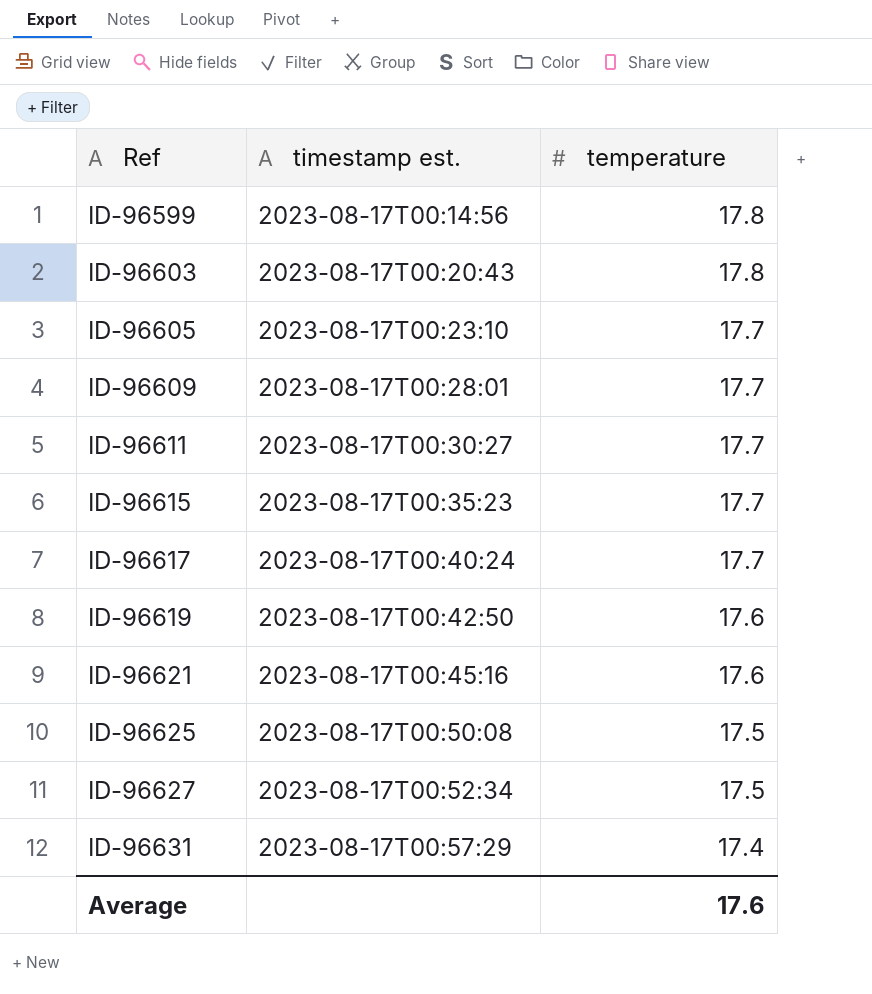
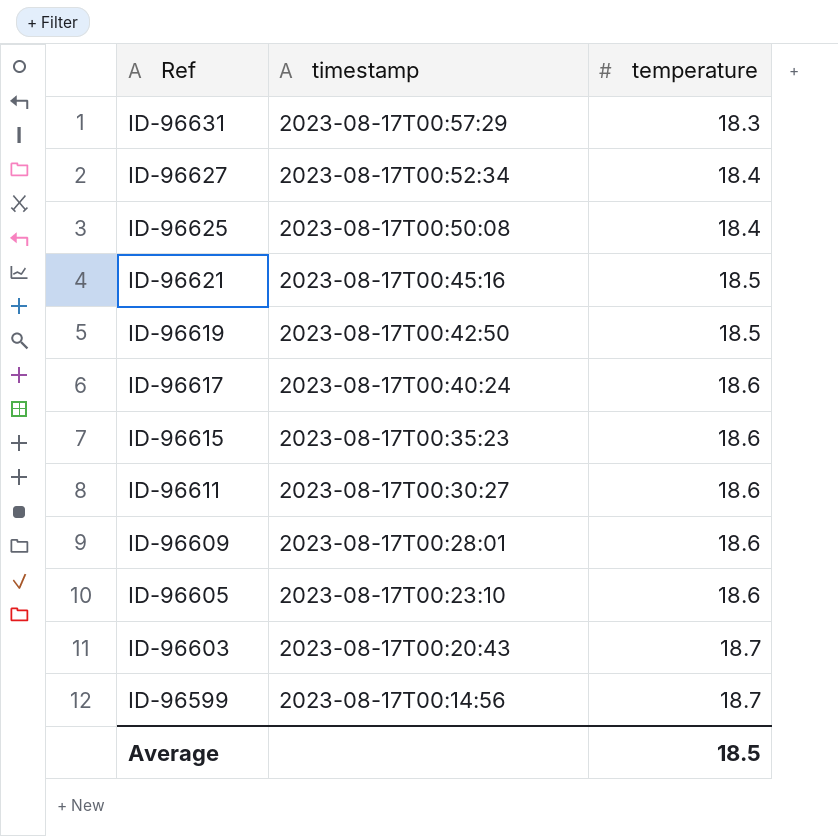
row order: Ref ascending -> Ref descending
column name: timestamp est. -> timestamp
ID-96631 | temperature: 17.4 -> 18.3
ID-96627 | temperature: 17.5 -> 18.4
ID-96625 | temperature: 17.5 -> 18.4
ID-96621 | temperature: 17.6 -> 18.5
ID-96619 | temperature: 17.6 -> 18.5
ID-96617 | temperature: 17.7 -> 18.6
ID-96615 | temperature: 17.7 -> 18.6
ID-96611 | temperature: 17.7 -> 18.6
ID-96609 | temperature: 17.7 -> 18.6
ID-96605 | temperature: 17.7 -> 18.6
ID-96603 | temperature: 17.8 -> 18.7
ID-96599 | temperature: 17.8 -> 18.7
Average | temperature: 17.6 -> 18.5

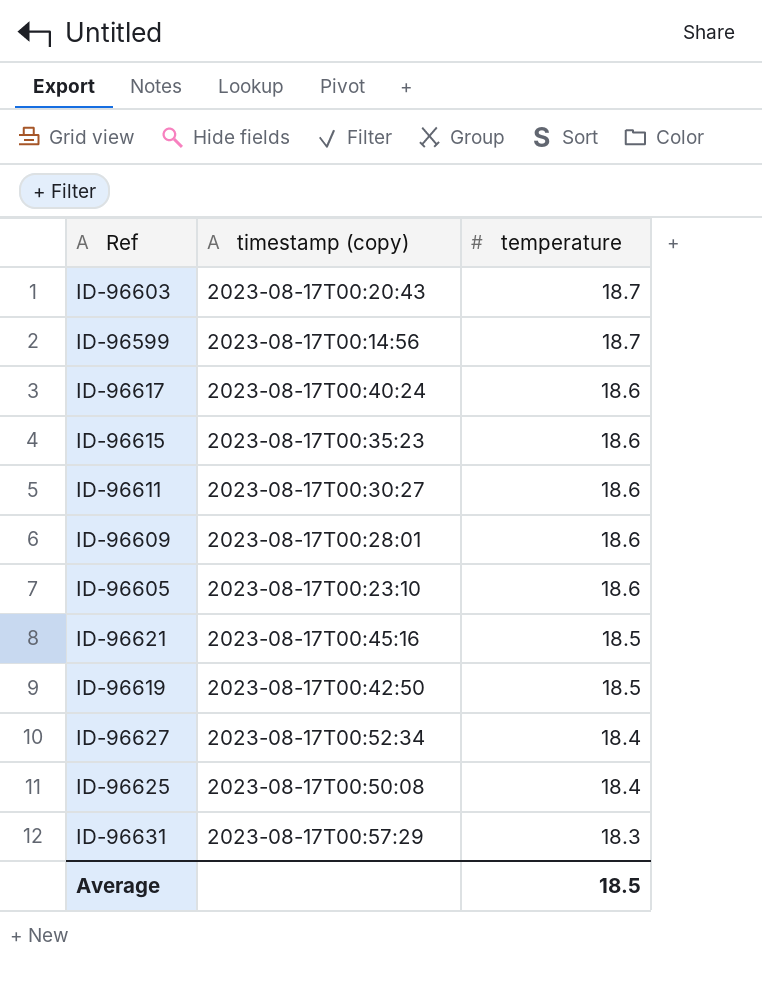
row order: Ref descending -> temperature descending
column name: timestamp -> timestamp (copy)

